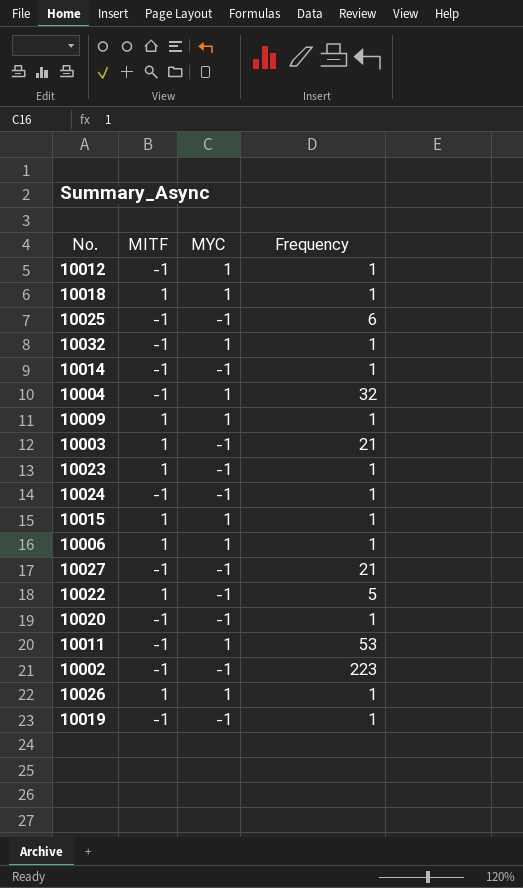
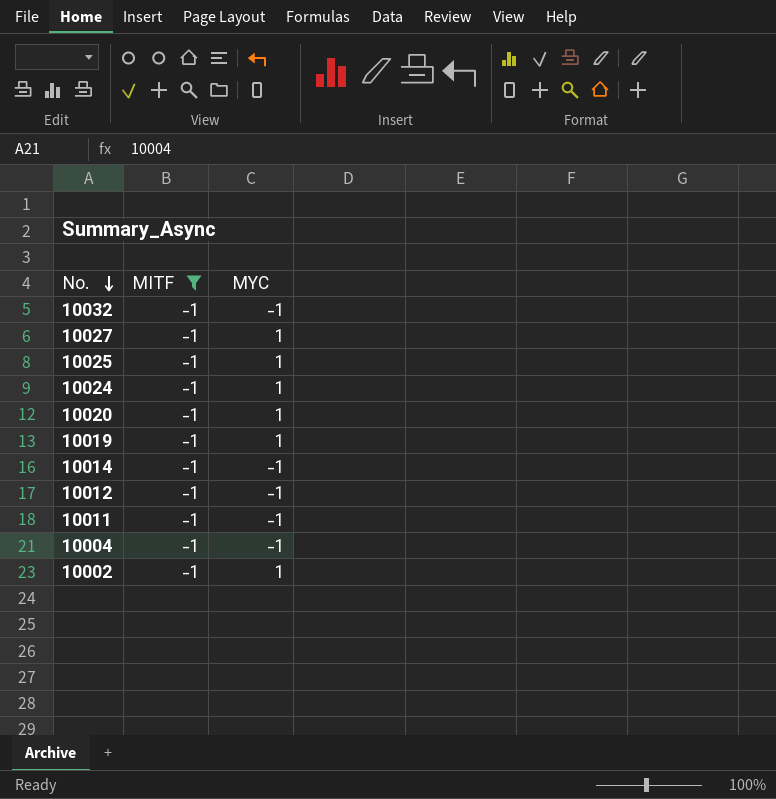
filter: none -> MITF = -1
row order: none -> No. descending
column Frequency | position: 4 -> none
10032 | MYC: 1 -> -1
10027 | MYC: -1 -> 1
10025 | MYC: -1 -> 1
10024 | MYC: -1 -> 1
10020 | MYC: -1 -> 1
10019 | MYC: -1 -> 1
10012 | MYC: 1 -> -1
10011 | MYC: 1 -> -1
10004 | MYC: 1 -> -1
10002 | MYC: -1 -> 1

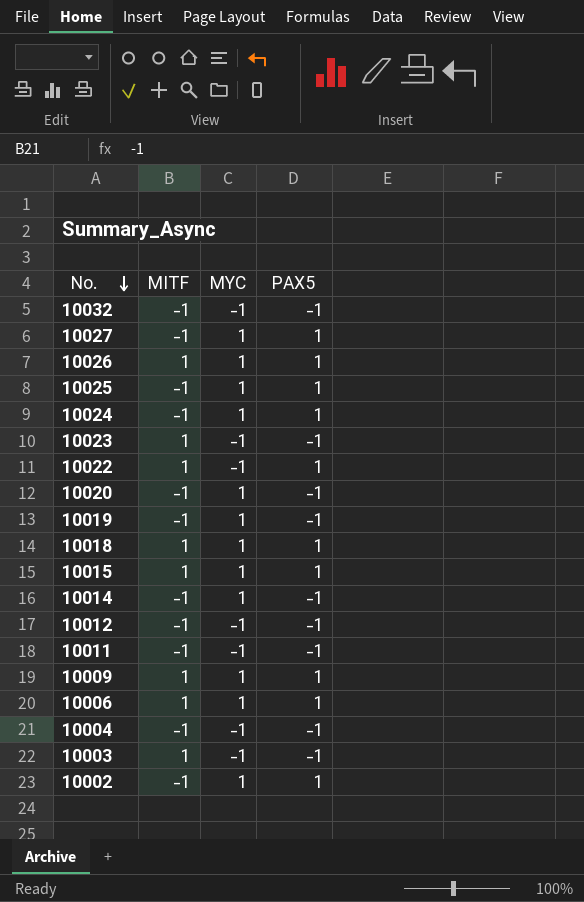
filter: MITF = -1 -> none
column PAX5 | position: none -> 4
10014 | MYC: -1 -> 1

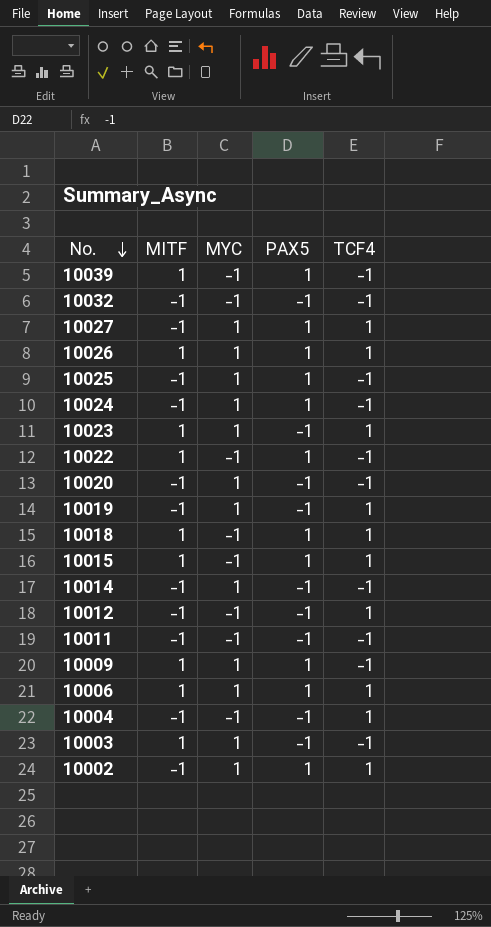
column TCF4 | position: none -> 5
row 10039: none -> 1 | -1 | 1 | -1
10023 | MYC: -1 -> 1
10018 | MYC: 1 -> -1
10015 | MYC: 1 -> -1
10003 | MYC: -1 -> 1

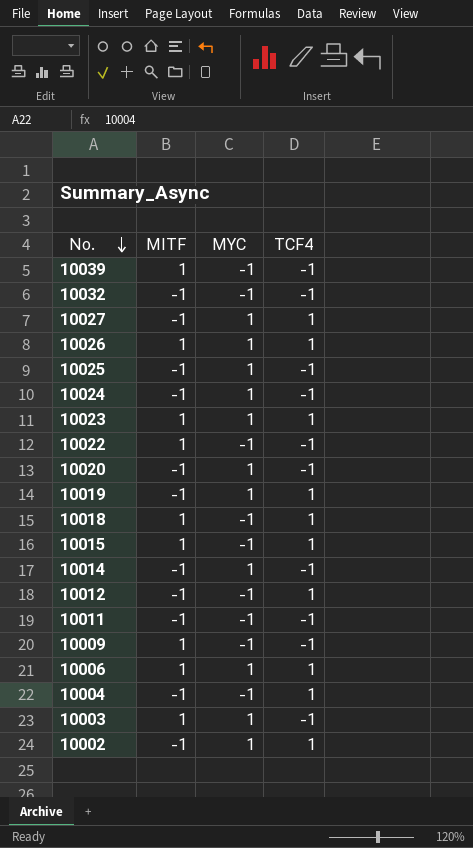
column PAX5 | position: 4 -> none
10009 | MYC: 1 -> -1

